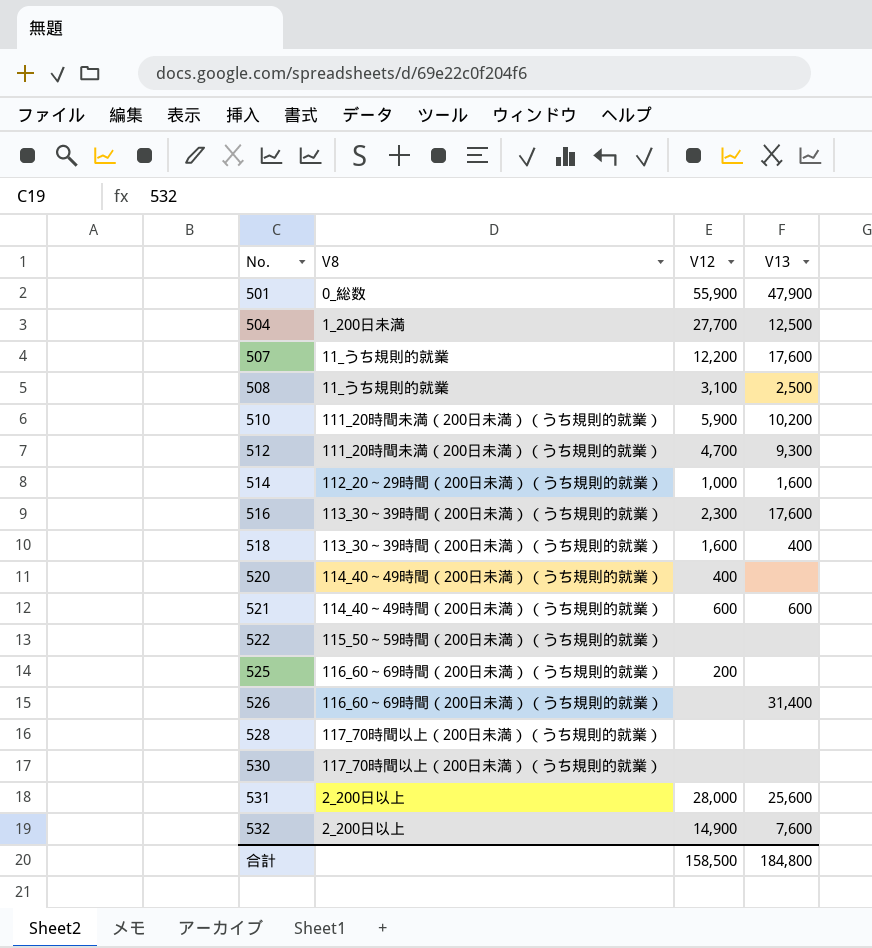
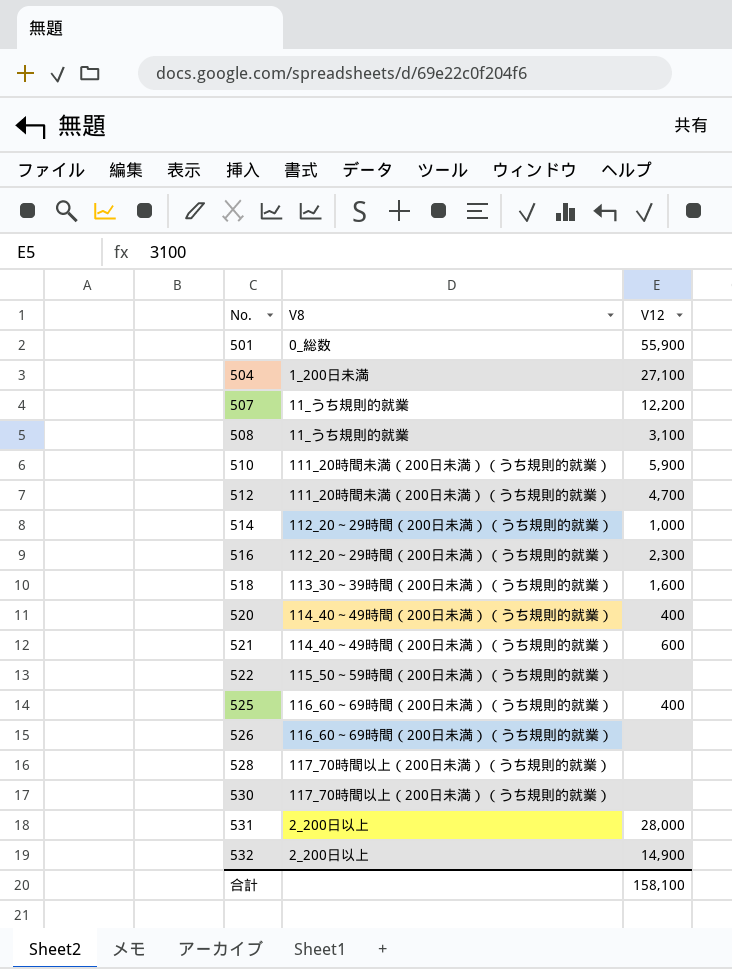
column V13 | position: 4 -> none
504 | V12: 27,700 -> 27,100
516 | V8: 113_30～39時間（200日未満）（うち規則的就業） -> 112_20～29時間（200日未満）（うち規則的就業）
525 | V12: 200 -> 400
合計 | V12: 158,500 -> 158,100

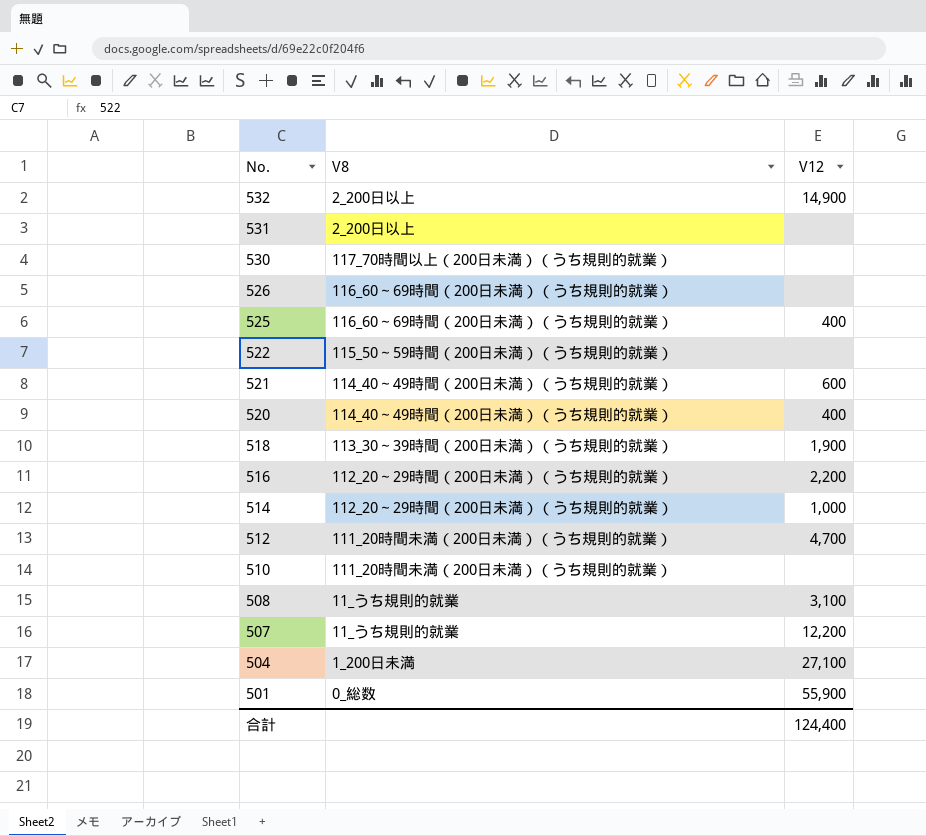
row order: No. ascending -> No. descending
row 528: 117_70時間以上（200日未満）（うち規則的就業） | none -> none
531 | V12: 28,000 -> none
518 | V12: 1,600 -> 1,900
516 | V12: 2,300 -> 2,200
510 | V12: 5,900 -> none
合計 | V12: 158,100 -> 124,400

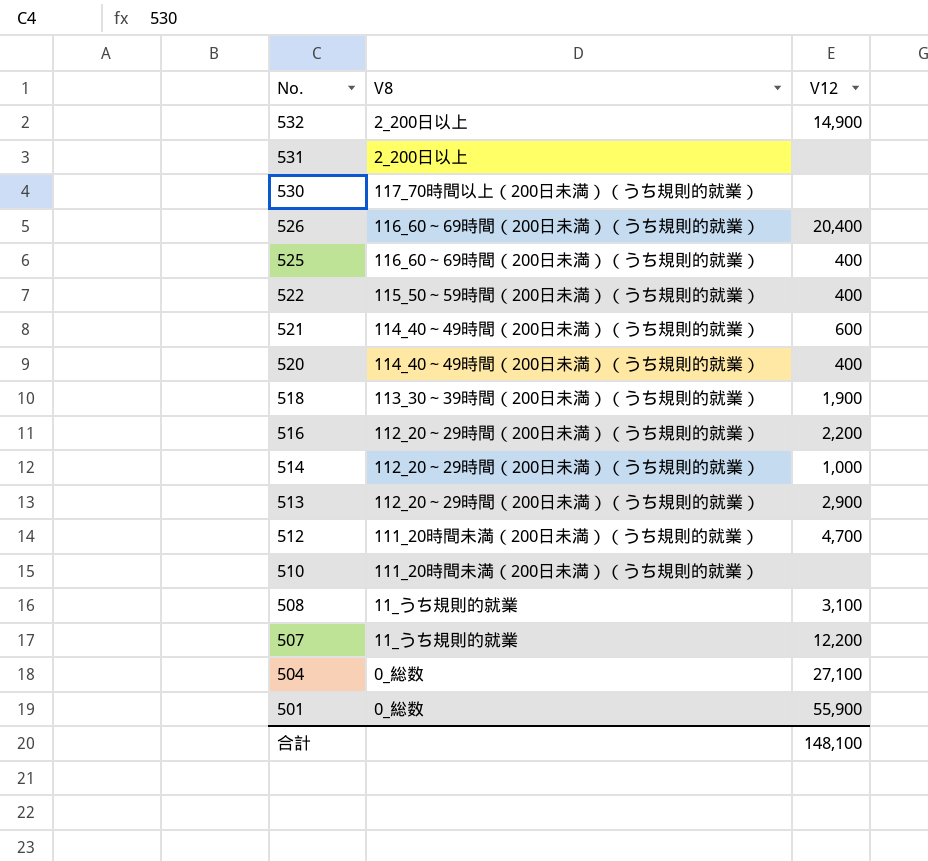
526 | V12: none -> 20,400
522 | V12: none -> 400
row 513: none -> 112_20～29時間（200日未満）（うち規則的就業） | 2,900
504 | V8: 1_200日未満 -> 0_総数
合計 | V12: 124,400 -> 148,100

